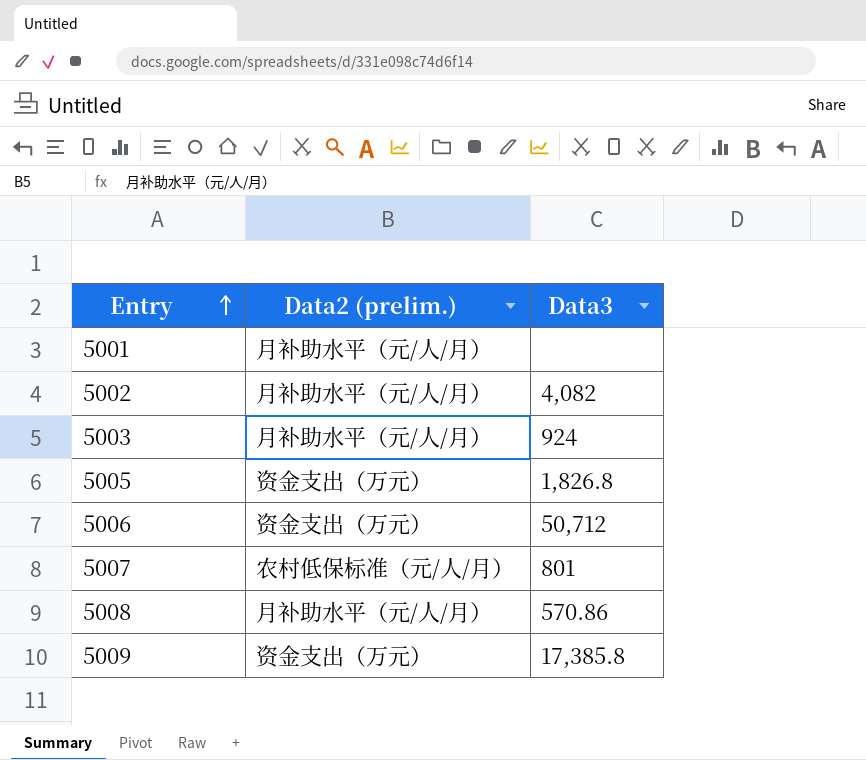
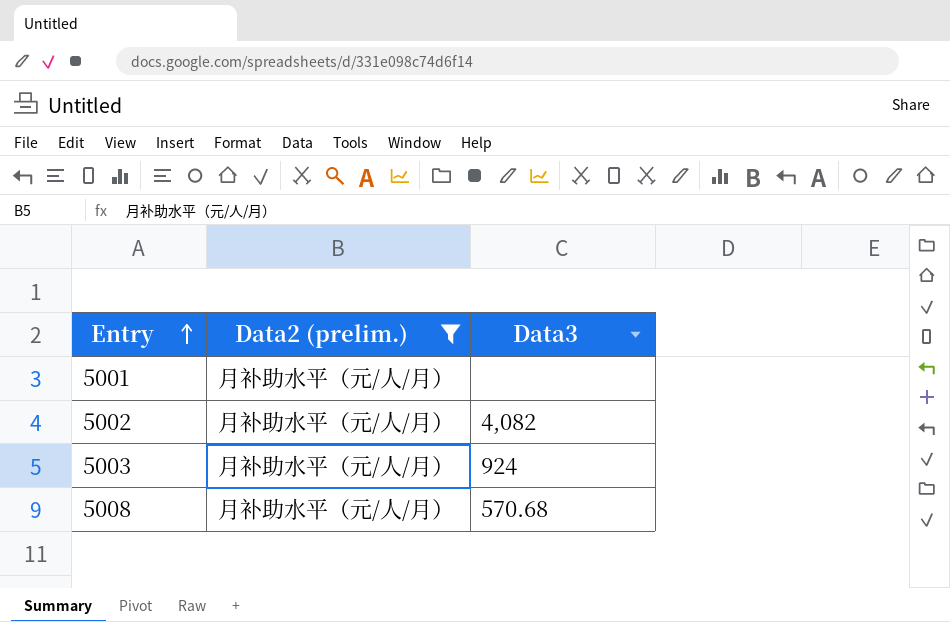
filter: none -> Data2 (prelim.) = 月补助水平（元/人/月）
5008 | Data3: 570.86 -> 570.68

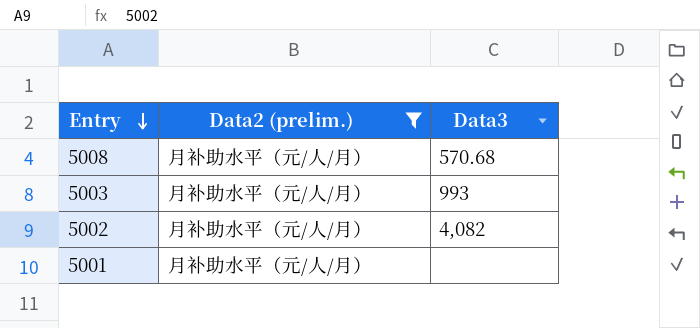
row order: Entry ascending -> Entry descending
5003 | Data3: 924 -> 993

